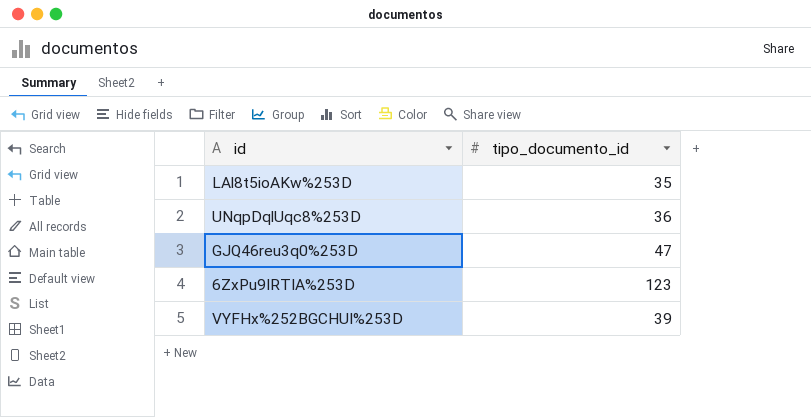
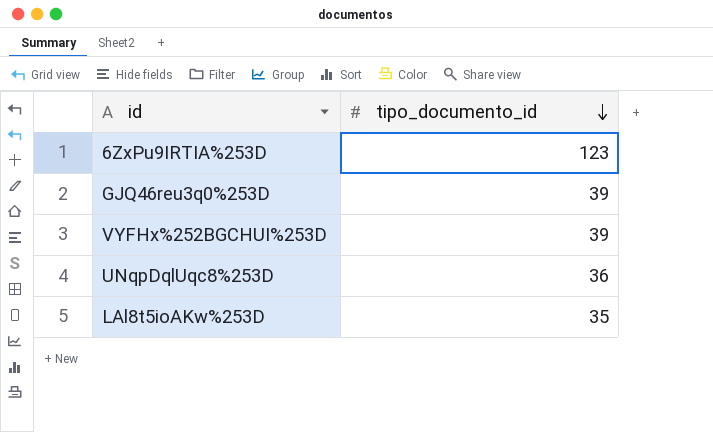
row order: none -> tipo_documento_id descending
GJQ46reu3q0%253D | tipo_documento_id: 47 -> 39

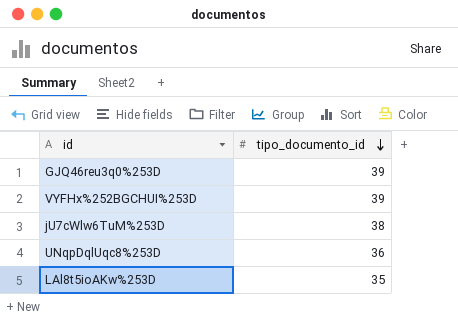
row 6ZxPu9IRTIA%253D: 123 -> none
row jU7cWlw6TuM%253D: none -> 38

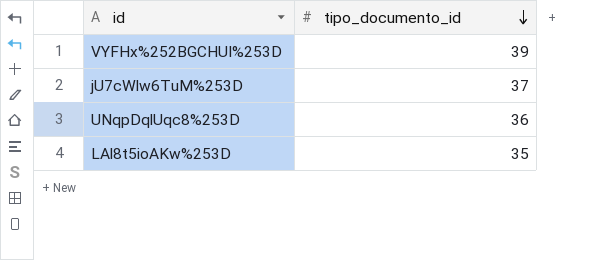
row GJQ46reu3q0%253D: 39 -> none
jU7cWlw6TuM%253D | tipo_documento_id: 38 -> 37

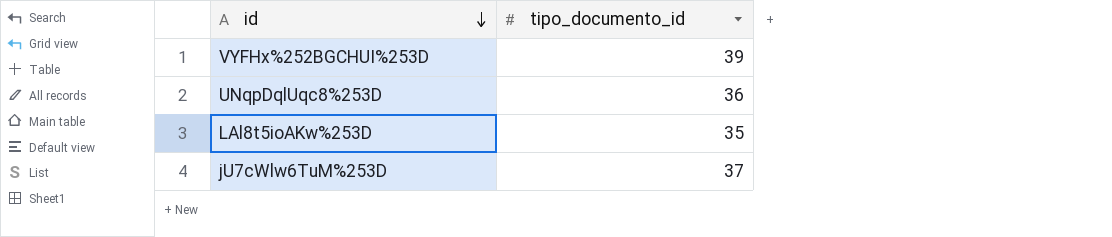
row order: tipo_documento_id descending -> id descending

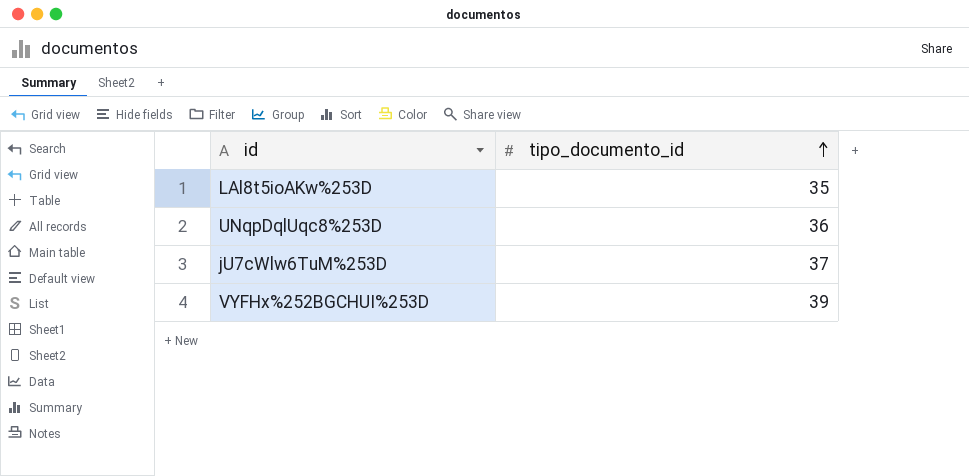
row order: id descending -> tipo_documento_id ascending

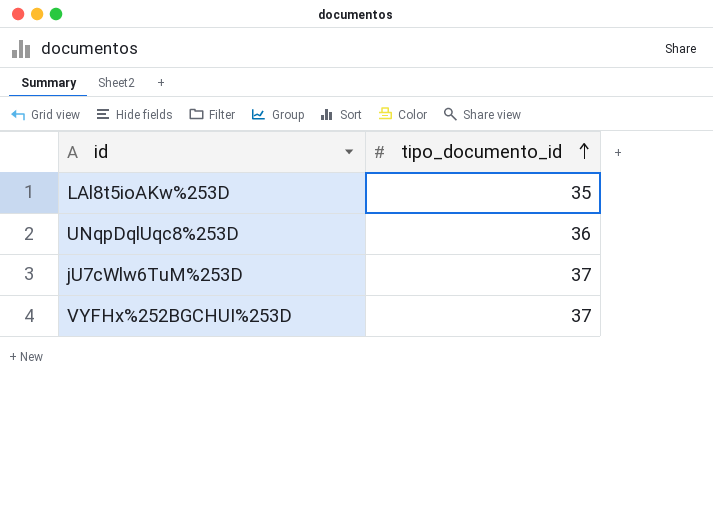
VYFHx%252BGCHUI%253D | tipo_documento_id: 39 -> 37

